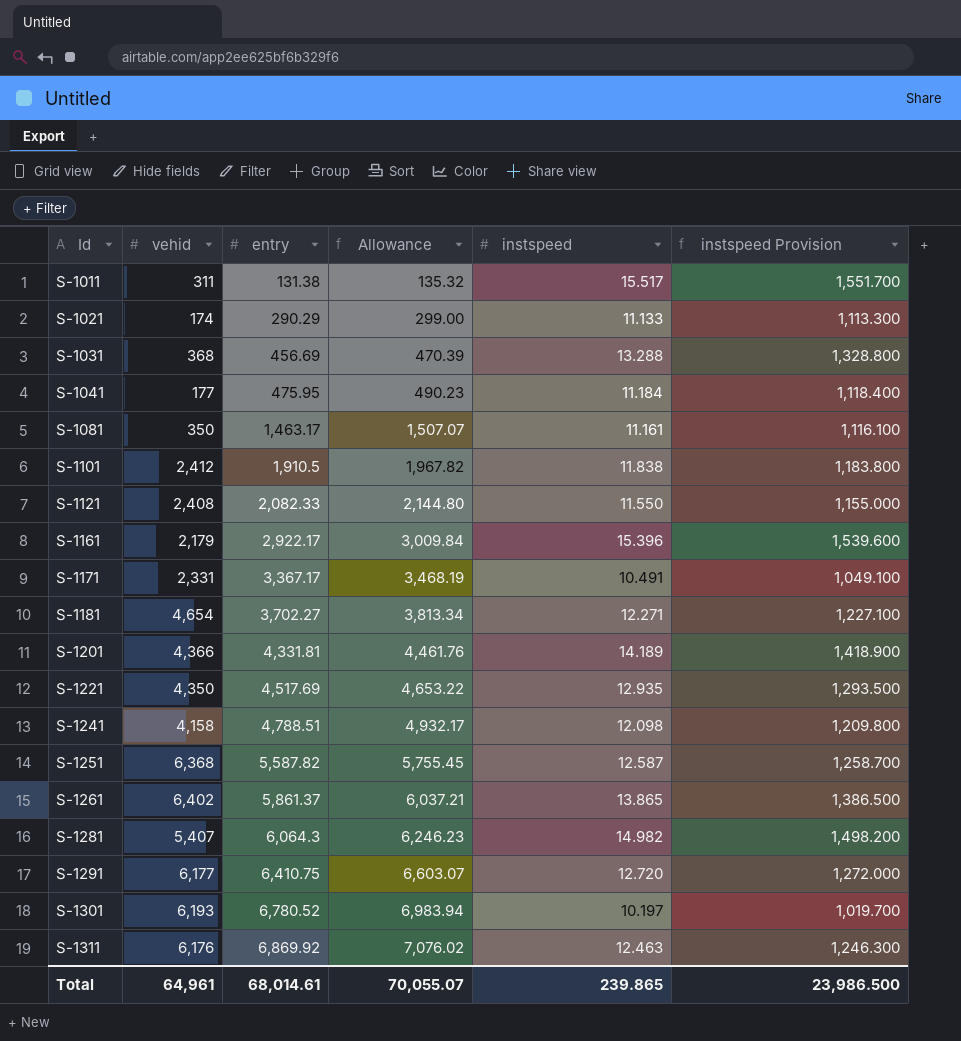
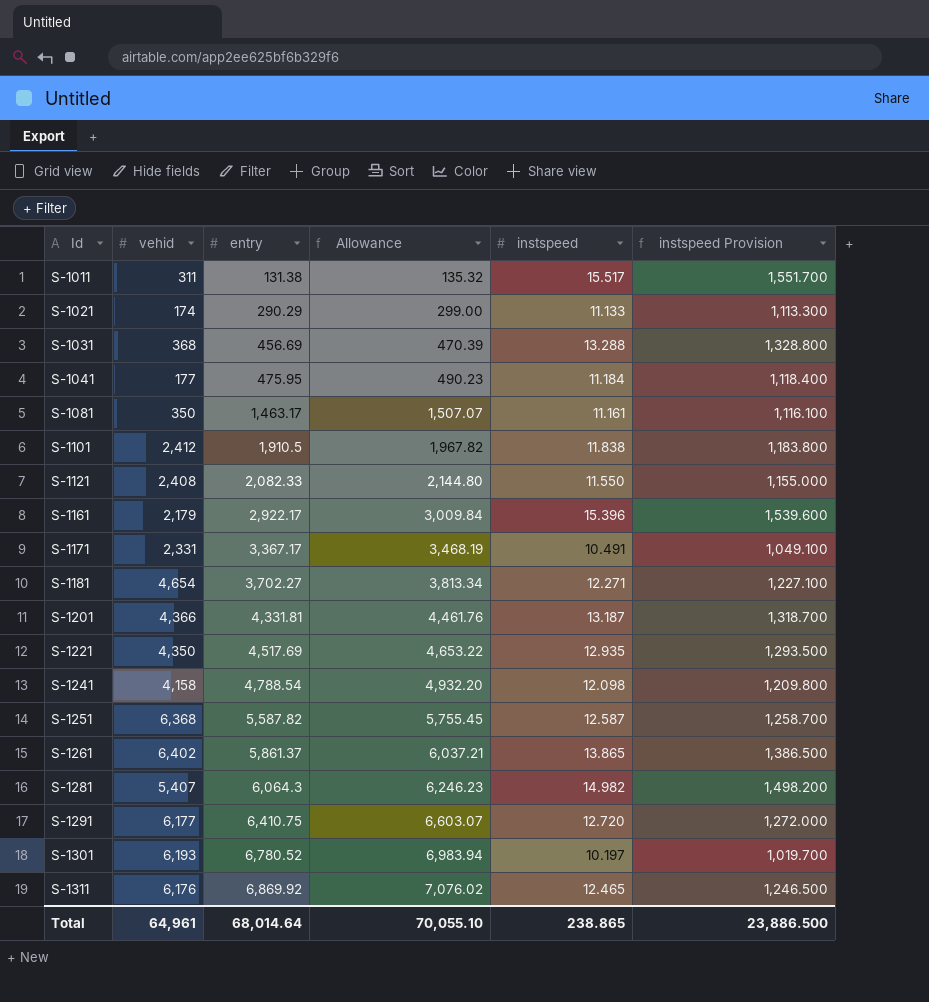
S-1201 | instspeed: 14.189 -> 13.187
S-1201 | instspeed Provision: 1,418.900 -> 1,318.700
S-1241 | entry: 4,788.51 -> 4,788.54
S-1241 | Allowance: 4,932.17 -> 4,932.20
S-1311 | instspeed: 12.463 -> 12.465
S-1311 | instspeed Provision: 1,246.300 -> 1,246.500
Total | entry: 68,014.61 -> 68,014.64
Total | Allowance: 70,055.07 -> 70,055.10
Total | instspeed: 239.865 -> 238.865
Total | instspeed Provision: 23,986.500 -> 23,886.500

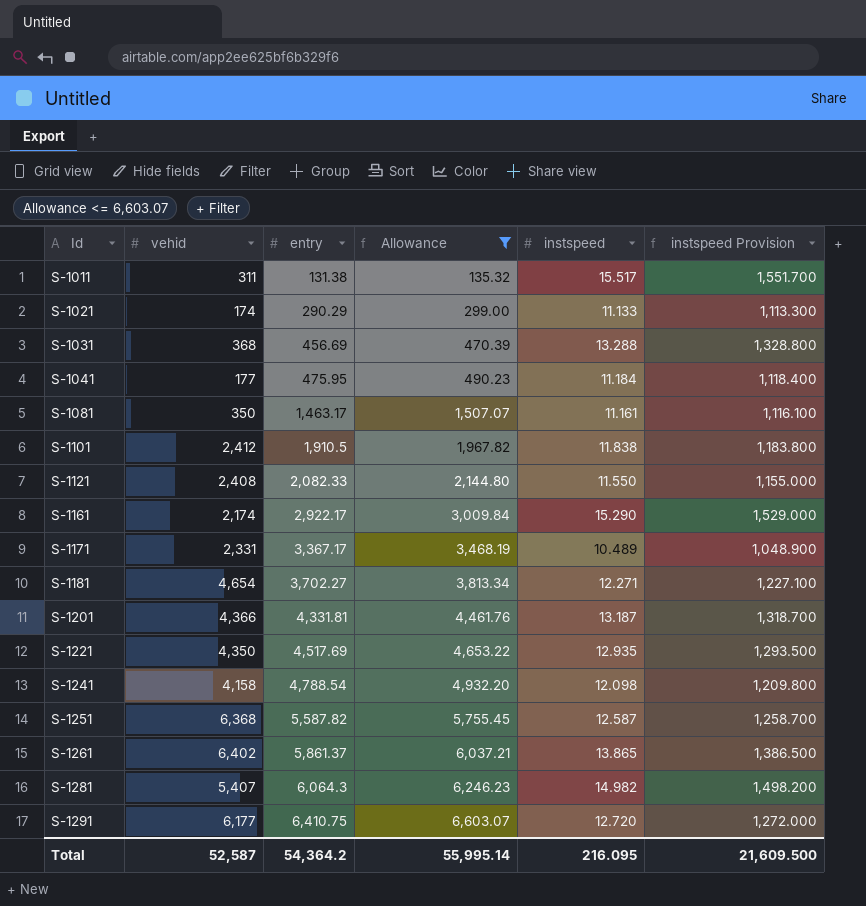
filter: none -> Allowance <= 6,603.07
S-1161 | vehid: 2,179 -> 2,174
S-1161 | instspeed: 15.396 -> 15.290
S-1161 | instspeed Provision: 1,539.600 -> 1,529.000
S-1171 | instspeed: 10.491 -> 10.489
S-1171 | instspeed Provision: 1,049.100 -> 1,048.900
Total | vehid: 64,961 -> 52,587
Total | entry: 68,014.64 -> 54,364.2
Total | Allowance: 70,055.10 -> 55,995.14
Total | instspeed: 238.865 -> 216.095
Total | instspeed Provision: 23,886.500 -> 21,609.500

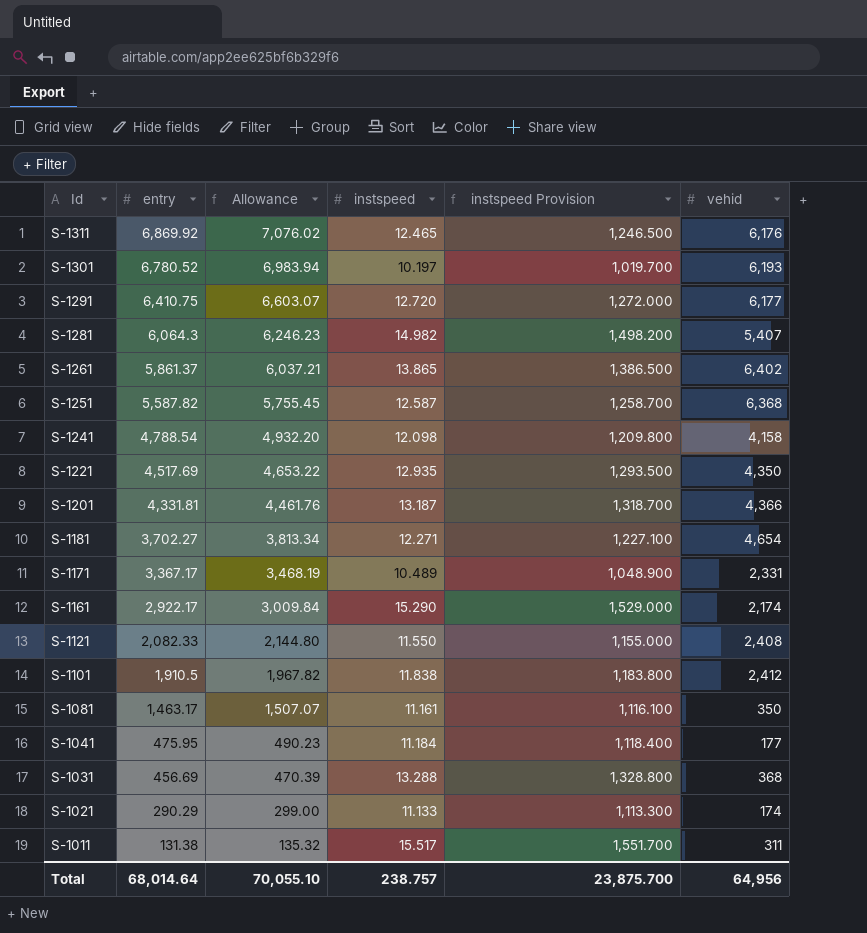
filter: Allowance <= 6,603.07 -> none
row order: Id ascending -> Id descending
column vehid | position: 2 -> 6
Total | entry: 54,364.2 -> 68,014.64
Total | Allowance: 55,995.14 -> 70,055.10
Total | instspeed: 216.095 -> 238.757
Total | instspeed Provision: 21,609.500 -> 23,875.700
Total | vehid: 52,587 -> 64,956

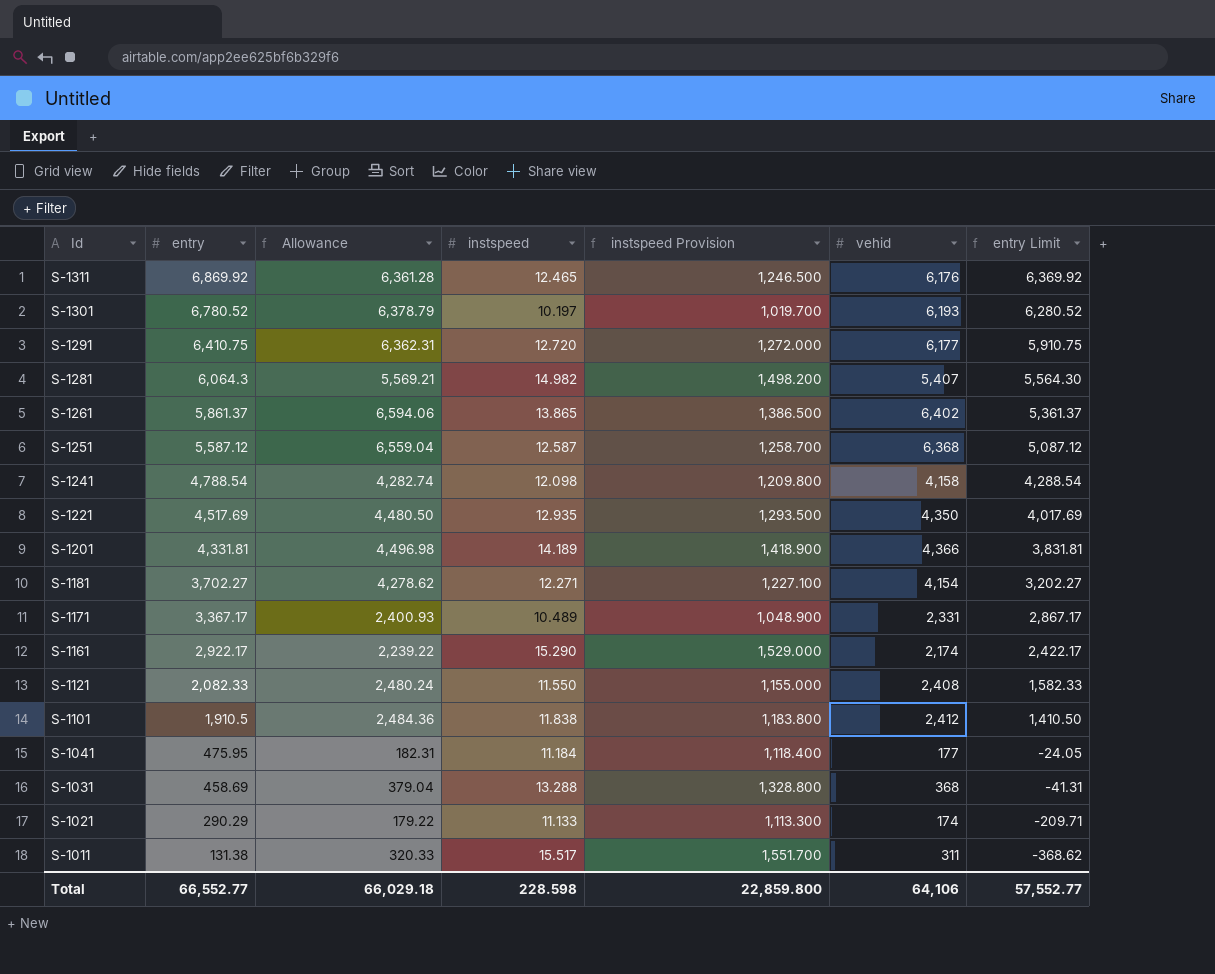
column Allowance | formula: [entry] * 1.03 -> [vehid] * 1.03
column entry Limit | formula: none -> [entry] - 500
row S-1081: 1,463.17 | 1,507.07 | 11.161 | 1,116.100 | 350 -> none
S-1251 | entry: 5,587.82 -> 5,587.12
S-1201 | instspeed: 13.187 -> 14.189
S-1201 | instspeed Provision: 1,318.700 -> 1,418.900
S-1181 | vehid: 4,654 -> 4,154
S-1031 | entry: 456.69 -> 458.69
Total | entry: 68,014.64 -> 66,552.77
Total | Allowance: 70,055.10 -> 66,029.18
Total | instspeed: 238.757 -> 228.598
Total | instspeed Provision: 23,875.700 -> 22,859.800
Total | vehid: 64,956 -> 64,106

